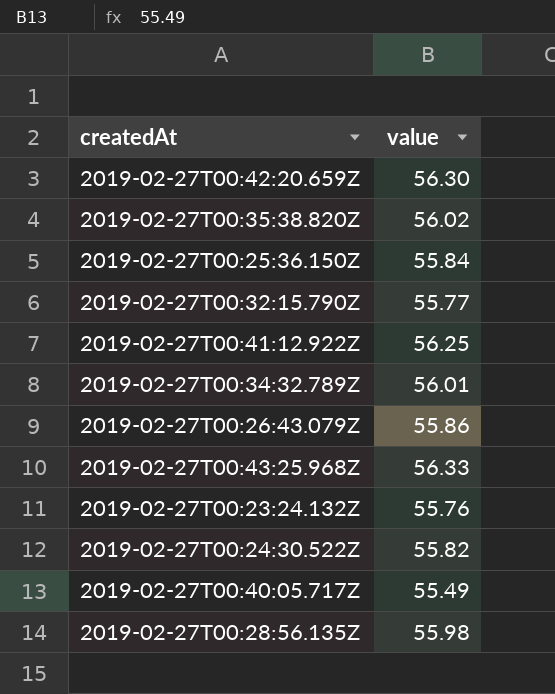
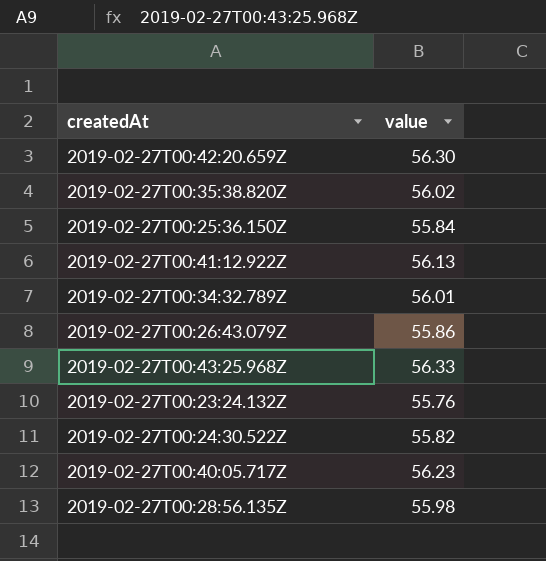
row 2019-02-27T00:32:15.790Z: 55.77 -> none
2019-02-27T00:41:12.922Z | value: 56.25 -> 56.13
2019-02-27T00:40:05.717Z | value: 55.49 -> 56.23

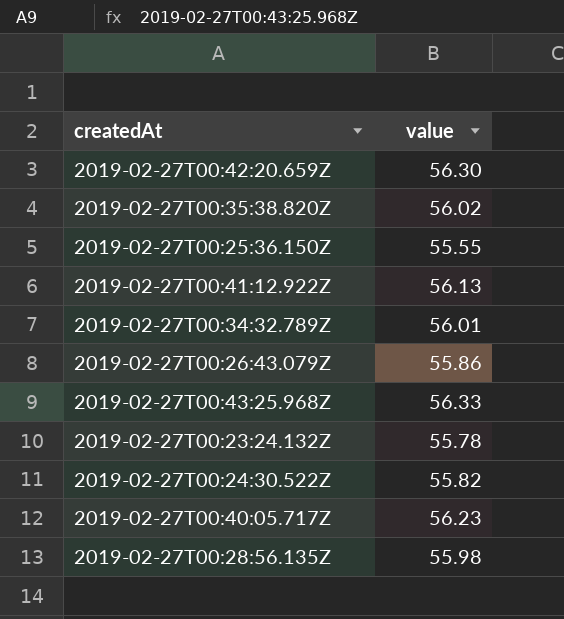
2019-02-27T00:25:36.150Z | value: 55.84 -> 55.55
2019-02-27T00:23:24.132Z | value: 55.76 -> 55.78

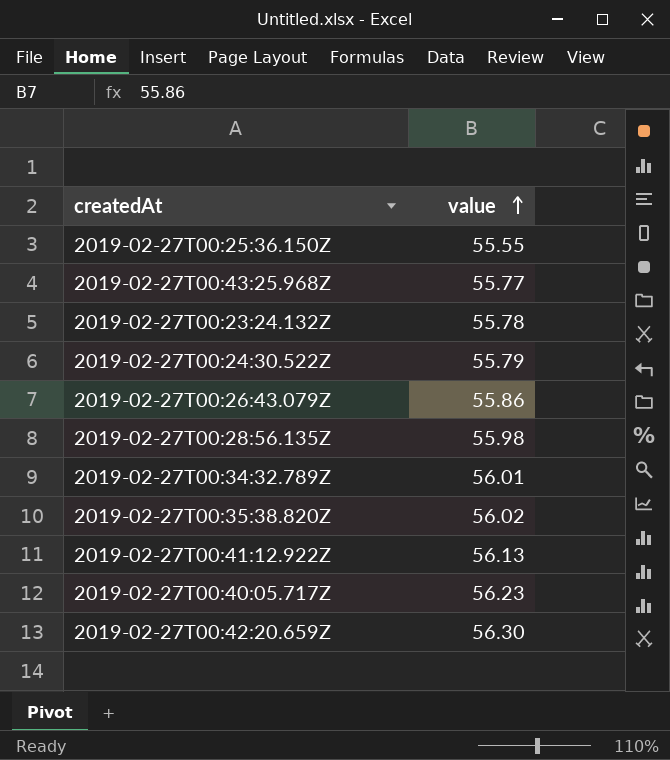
row order: none -> value ascending
2019-02-27T00:43:25.968Z | value: 56.33 -> 55.77
2019-02-27T00:24:30.522Z | value: 55.82 -> 55.79

